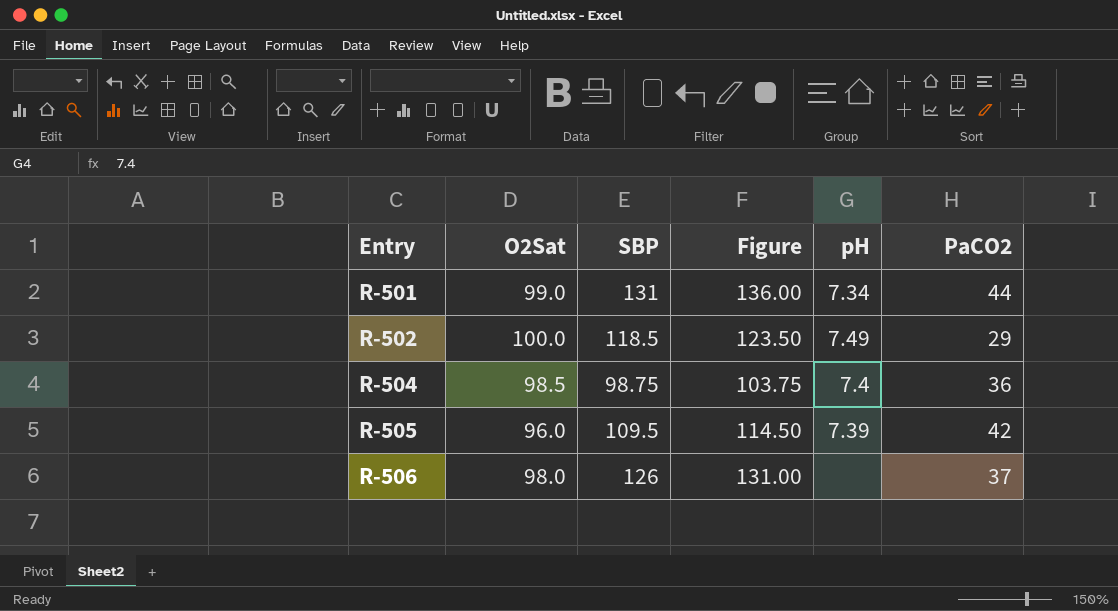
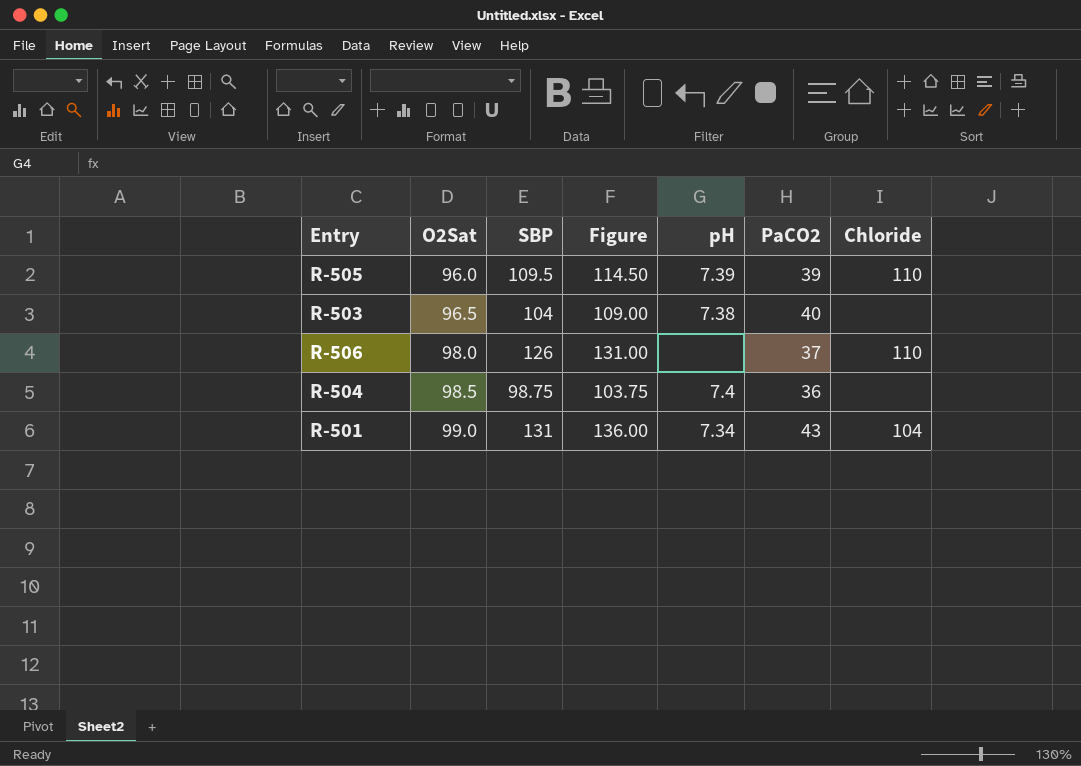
row order: Entry ascending -> O2Sat ascending
column Chloride | position: none -> 7
row R-502: 100.0 | 118.5 | 123.50 | 7.49 | 29 -> none
R-505 | PaCO2: 42 -> 39
row R-503: none -> 96.5 | 104 | 109.00 | 7.38 | 40 | none
R-501 | PaCO2: 44 -> 43

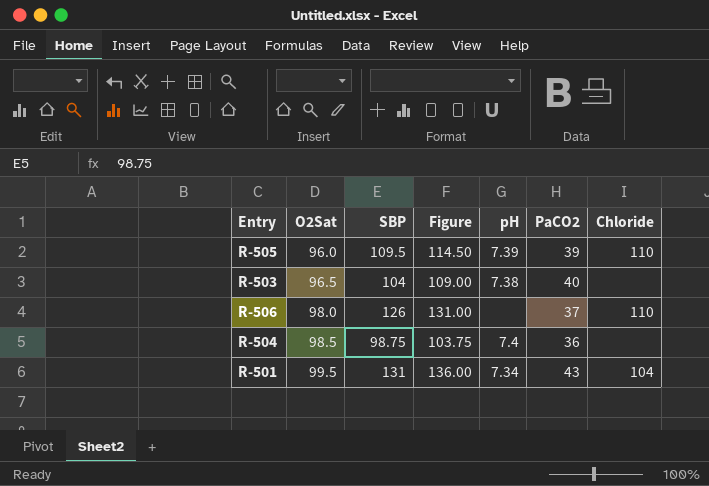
R-501 | O2Sat: 99.0 -> 99.5

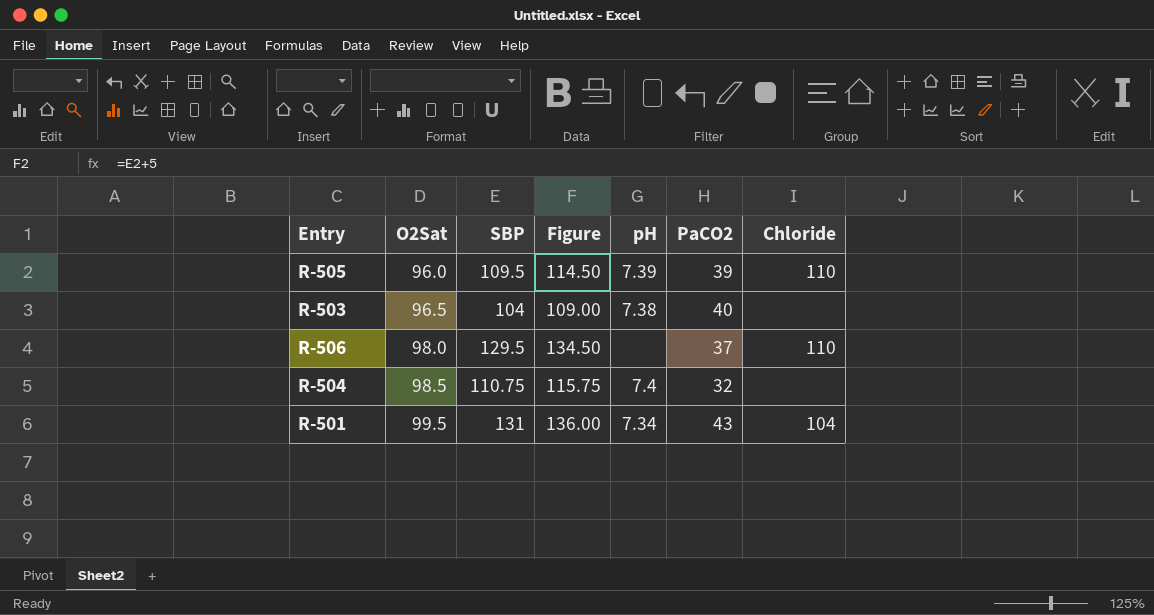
R-506 | SBP: 126 -> 129.5
R-506 | Figure: 131.00 -> 134.50
R-504 | SBP: 98.75 -> 110.75
R-504 | Figure: 103.75 -> 115.75
R-504 | PaCO2: 36 -> 32

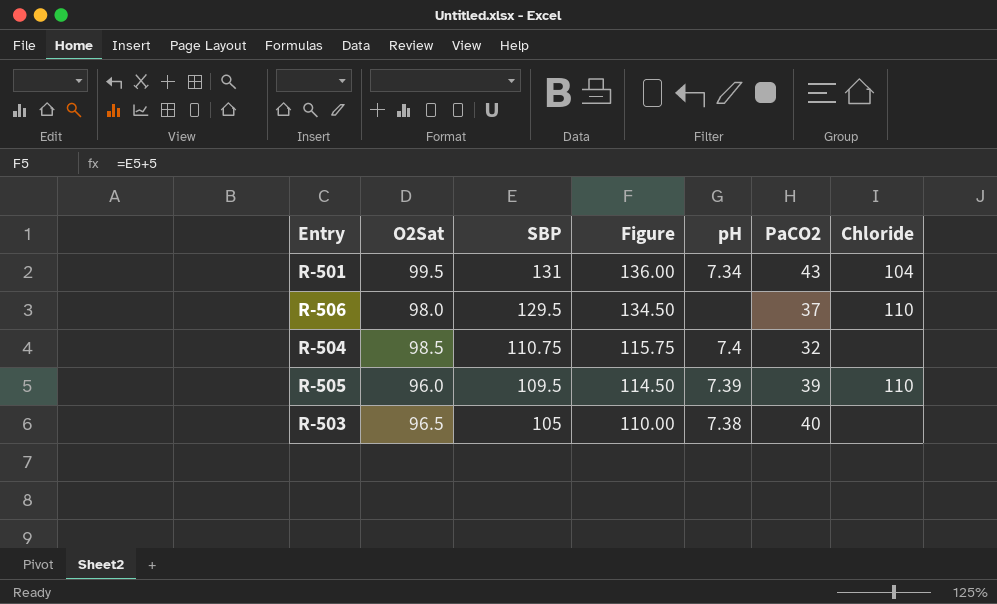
row order: O2Sat ascending -> SBP descending
R-503 | SBP: 104 -> 105
R-503 | Figure: 109.00 -> 110.00

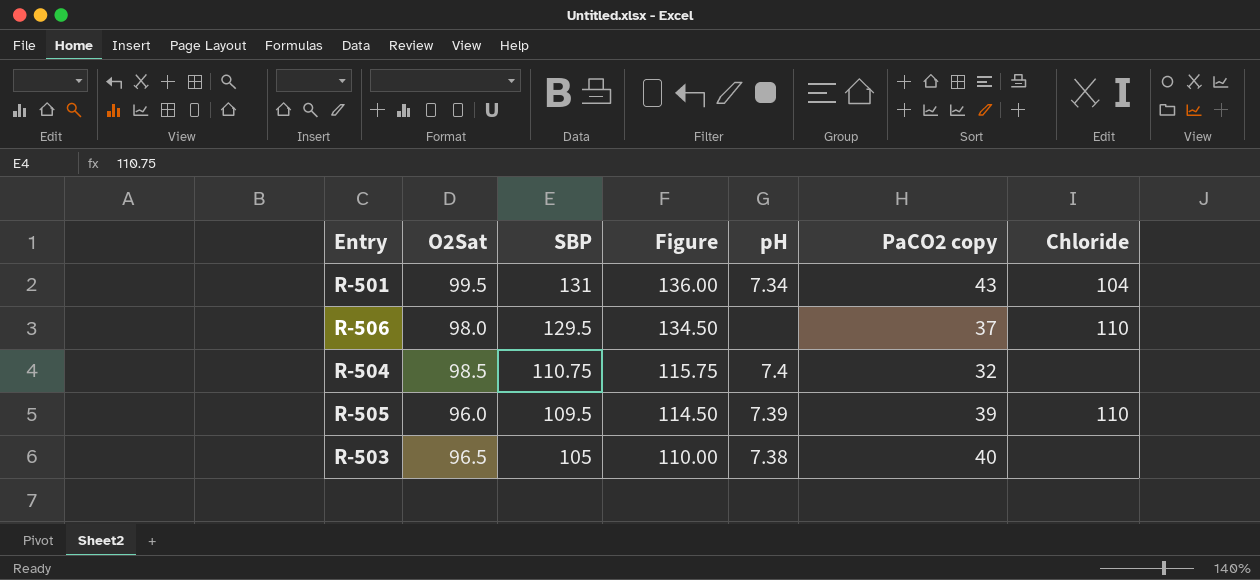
column name: PaCO2 -> PaCO2 copy

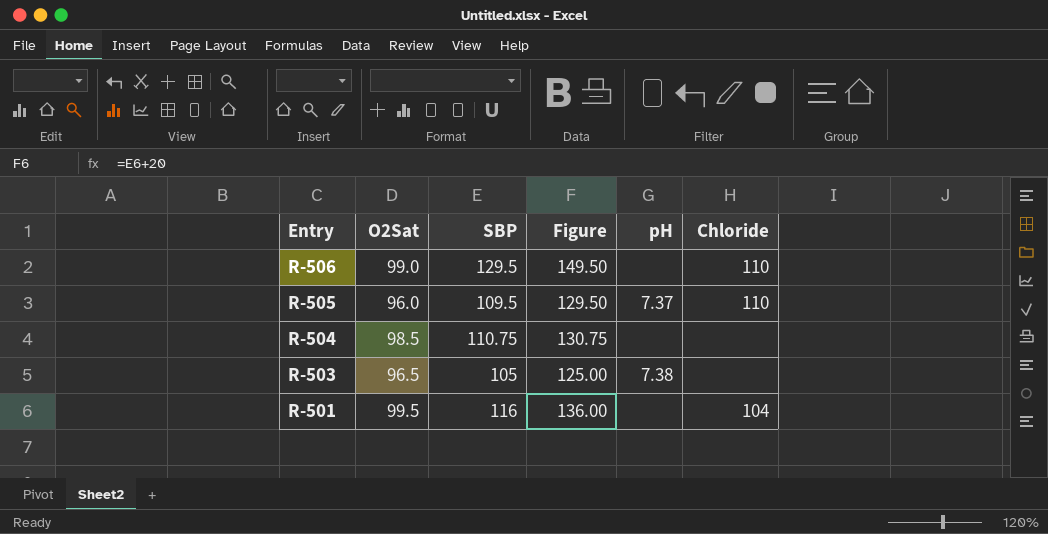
row order: SBP descending -> Entry descending
column PaCO2 copy | position: 6 -> none
column Figure | formula: [SBP] + 5 -> [SBP] + 20
R-506 | O2Sat: 98.0 -> 99.0
R-505 | pH: 7.39 -> 7.37
R-504 | pH: 7.4 -> none
R-501 | SBP: 131 -> 116
R-501 | pH: 7.34 -> none

